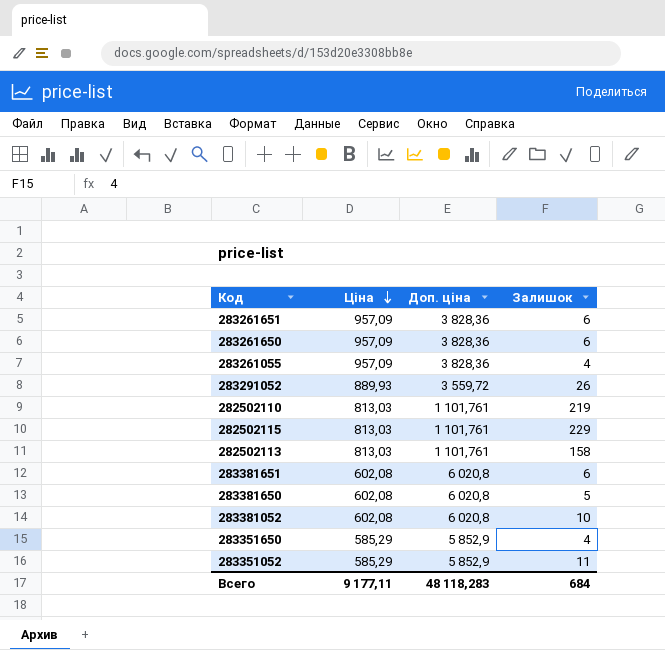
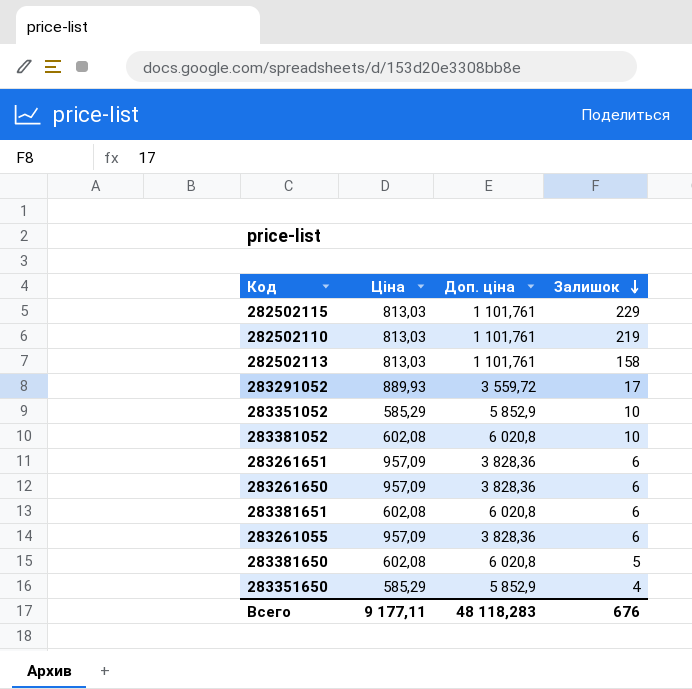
row order: Ціна descending -> Залишок descending
283291052 | Залишок: 26 -> 17
283351052 | Залишок: 11 -> 10
283261055 | Залишок: 4 -> 6
Всего | Залишок: 684 -> 676

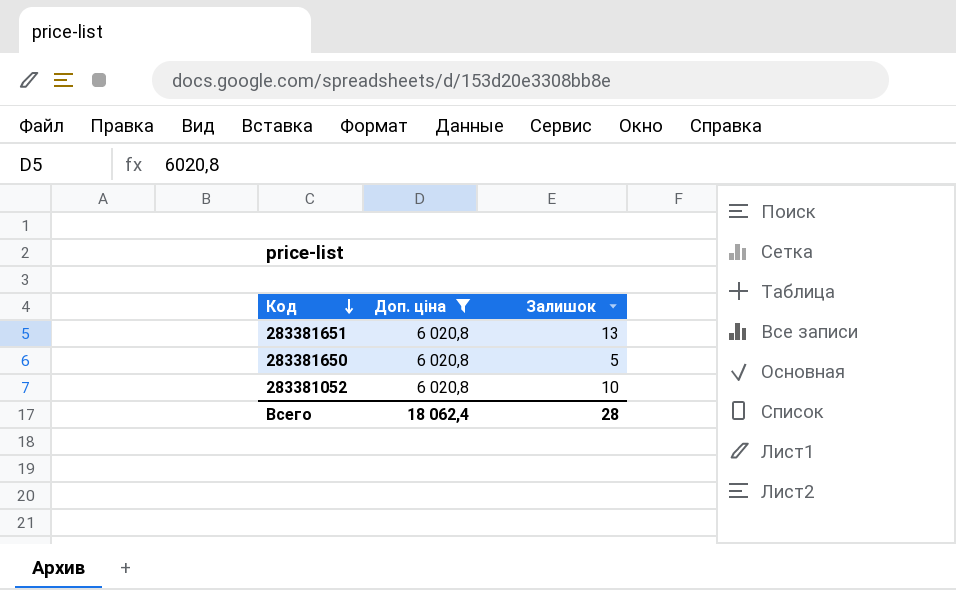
filter: none -> Доп. ціна = 6 020,8
row order: Залишок descending -> Код descending
column Ціна | position: 2 -> none
283381651 | Залишок: 6 -> 13
Всего | Доп. ціна: 48 118,283 -> 18 062,4
Всего | Залишок: 676 -> 28

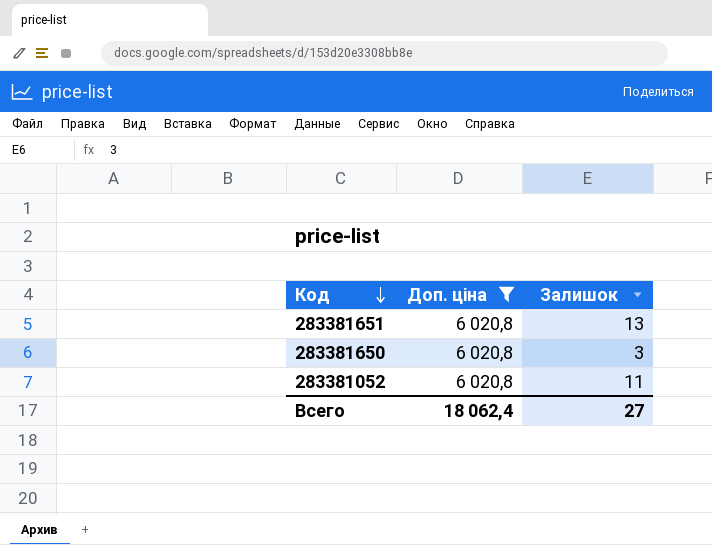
283381650 | Залишок: 5 -> 3
283381052 | Залишок: 10 -> 11
Всего | Залишок: 28 -> 27

